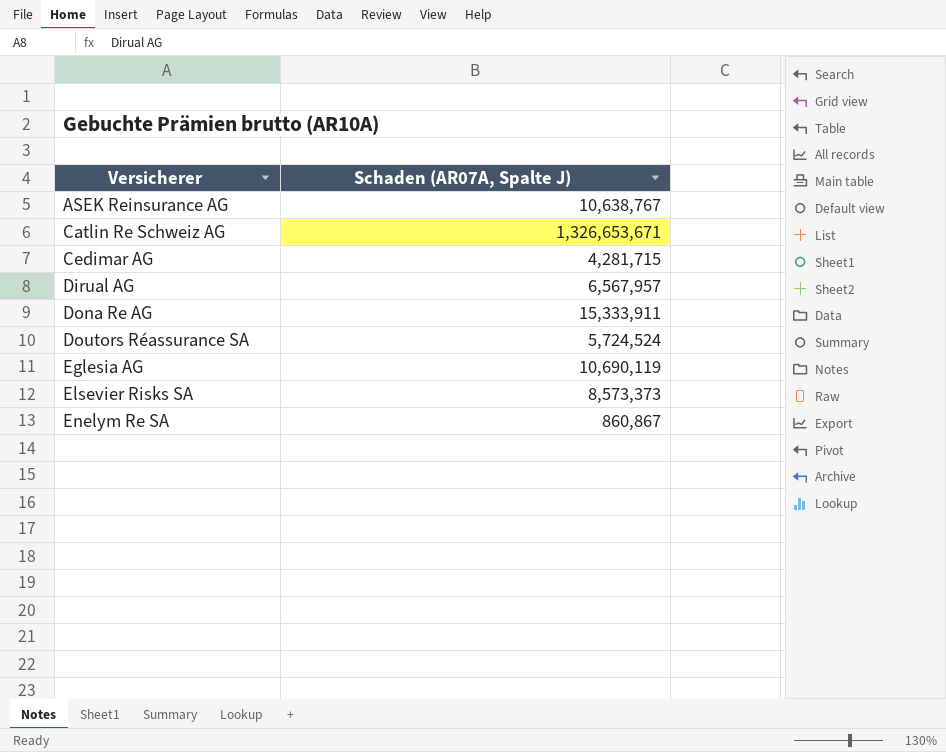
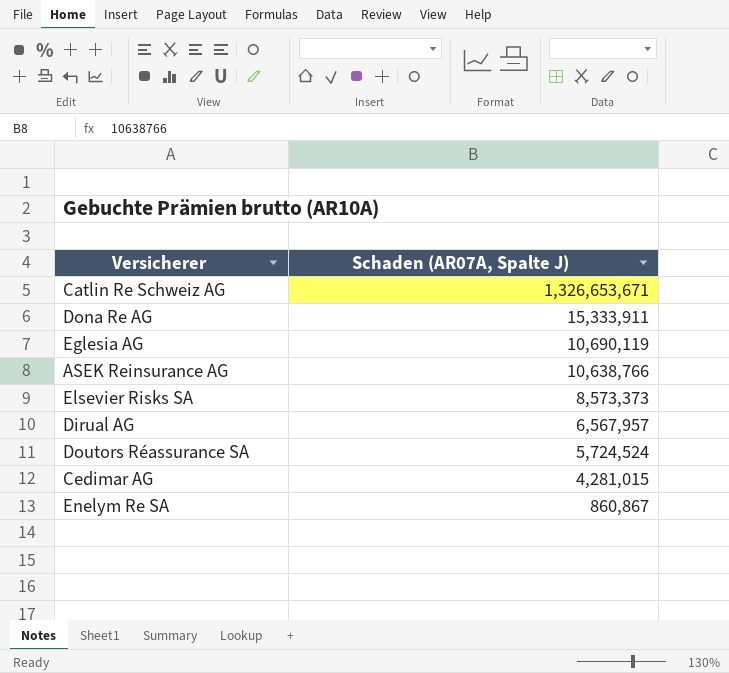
row order: Versicherer ascending -> Schaden (AR07A, Spalte J) descending
ASEK Reinsurance AG | Schaden (AR07A, Spalte J): 10,638,767 -> 10,638,766
Cedimar AG | Schaden (AR07A, Spalte J): 4,281,715 -> 4,281,015

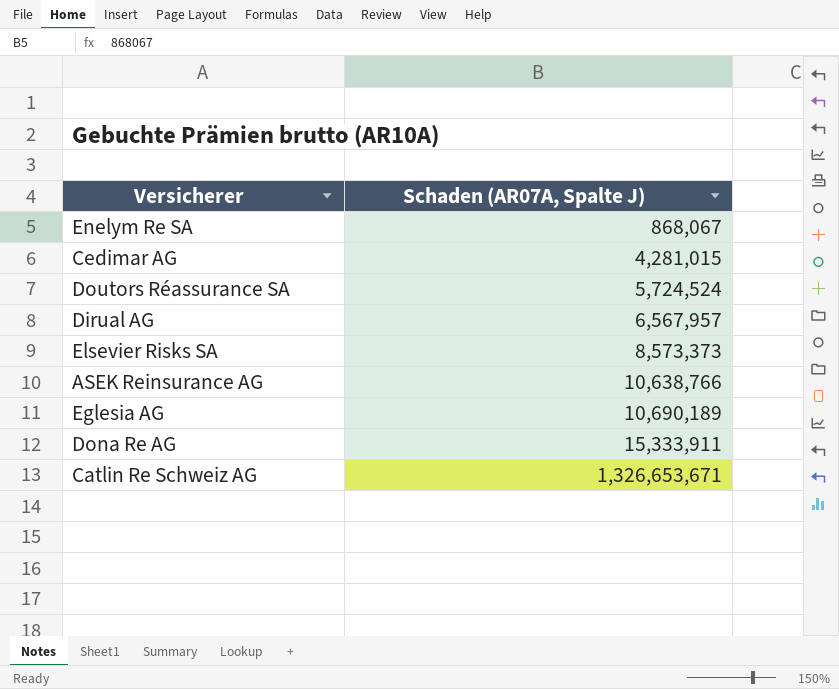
row order: Schaden (AR07A, Spalte J) descending -> Schaden (AR07A, Spalte J) ascending
Enelym Re SA | Schaden (AR07A, Spalte J): 860,867 -> 868,067
Eglesia AG | Schaden (AR07A, Spalte J): 10,690,119 -> 10,690,189

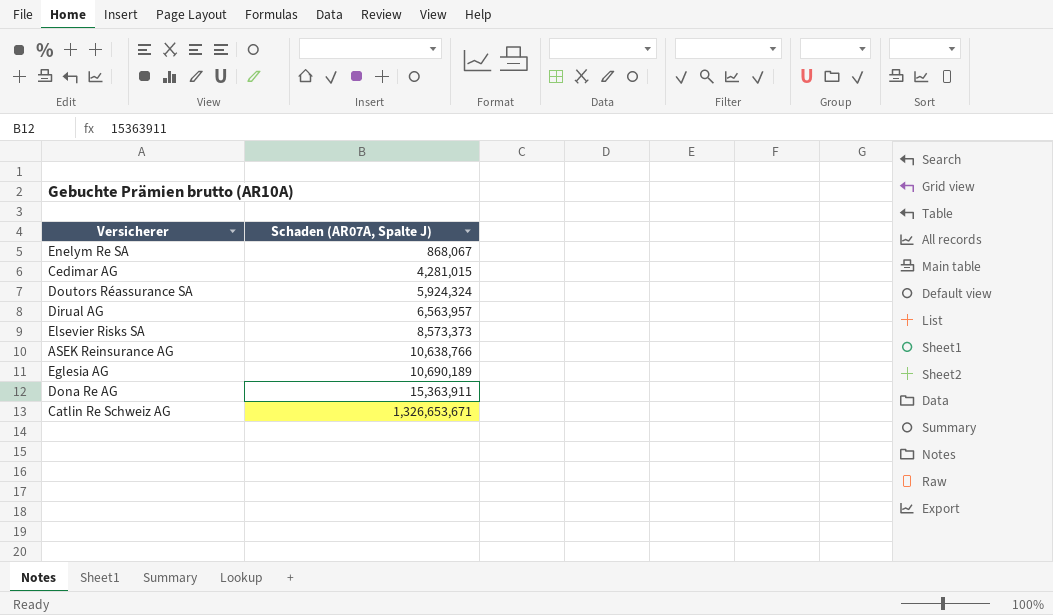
Doutors Réassurance SA | Schaden (AR07A, Spalte J): 5,724,524 -> 5,924,324
Dirual AG | Schaden (AR07A, Spalte J): 6,567,957 -> 6,563,957
Dona Re AG | Schaden (AR07A, Spalte J): 15,333,911 -> 15,363,911

